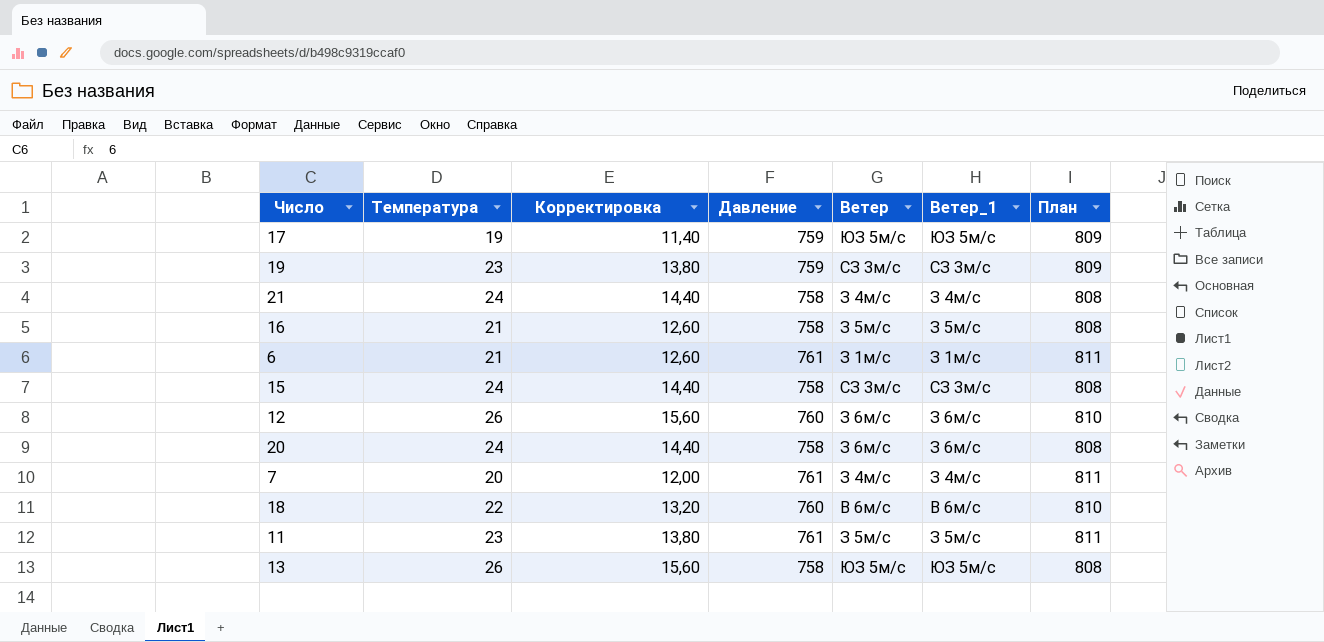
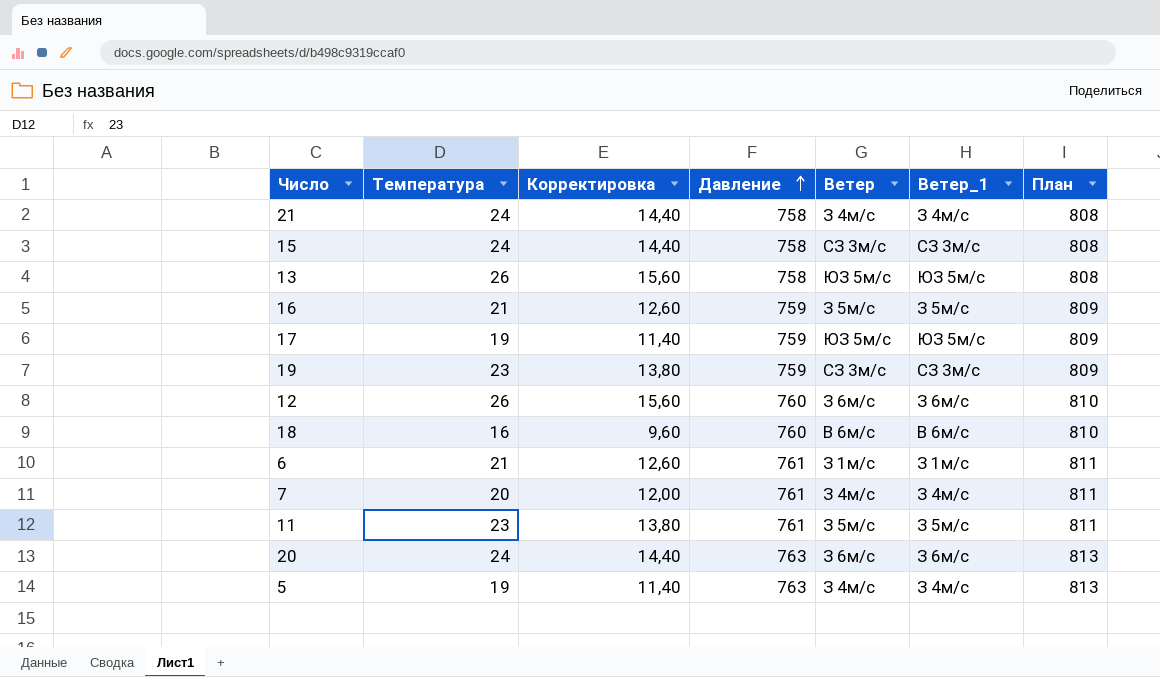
row order: none -> Давление ascending
16 | Давление: 758 -> 759
16 | План: 808 -> 809
18 | Температура: 22 -> 16
18 | Корректировка: 13,20 -> 9,60
20 | Давление: 758 -> 763
20 | План: 808 -> 813
row 5: none -> 19 | 11,40 | 763 | З 4м/с | З 4м/с | 813

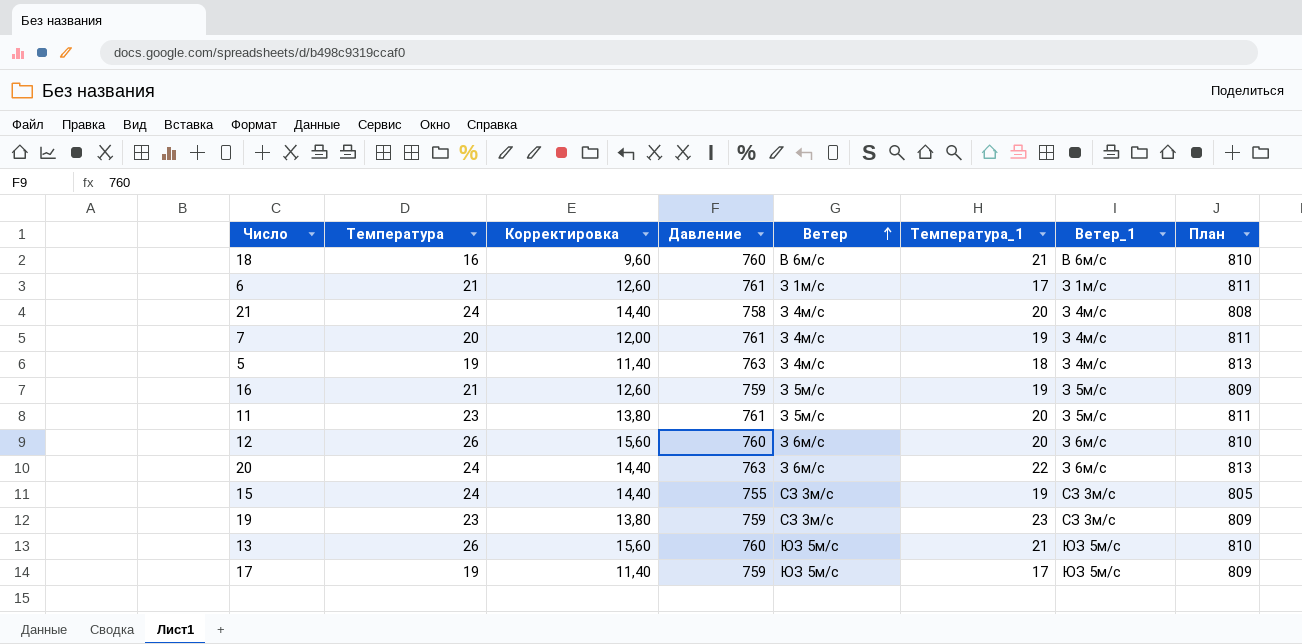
row order: Давление ascending -> Ветер ascending
column Температура_1 | position: none -> 6
15 | Давление: 758 -> 755
15 | План: 808 -> 805
13 | Давление: 758 -> 760
13 | План: 808 -> 810

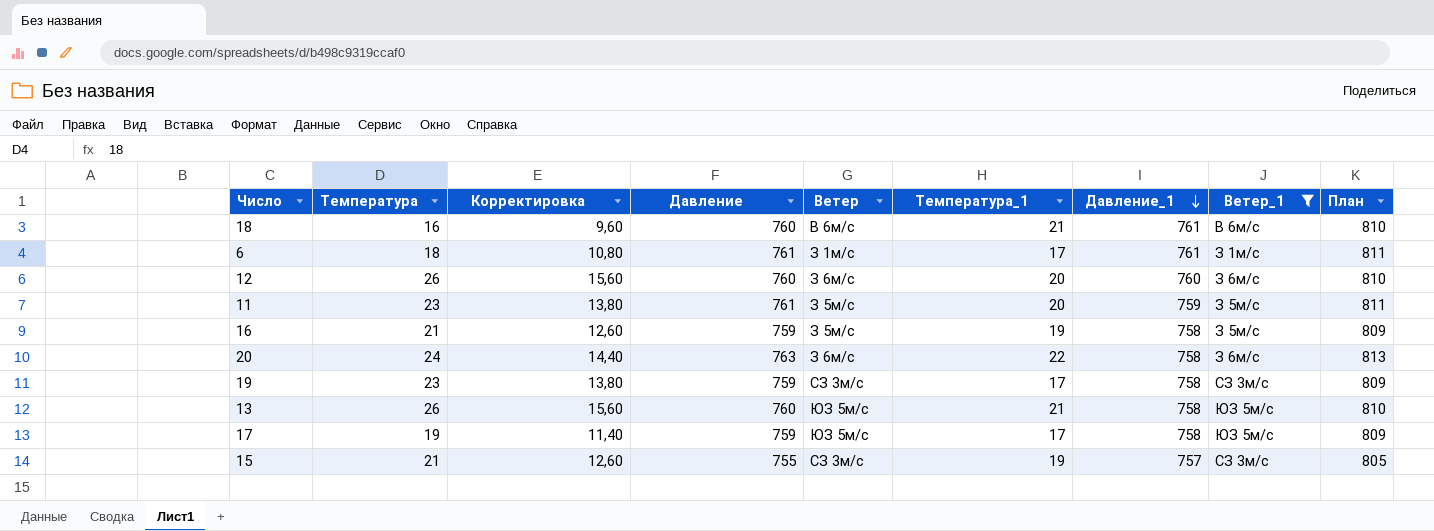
filter: none -> Ветер_1 != З 4м/с
row order: Ветер ascending -> Давление_1 descending
column Давление_1 | position: none -> 7
6 | Температура: 21 -> 18
6 | Корректировка: 12,60 -> 10,80
19 | Температура_1: 23 -> 17
15 | Температура: 24 -> 21
15 | Корректировка: 14,40 -> 12,60

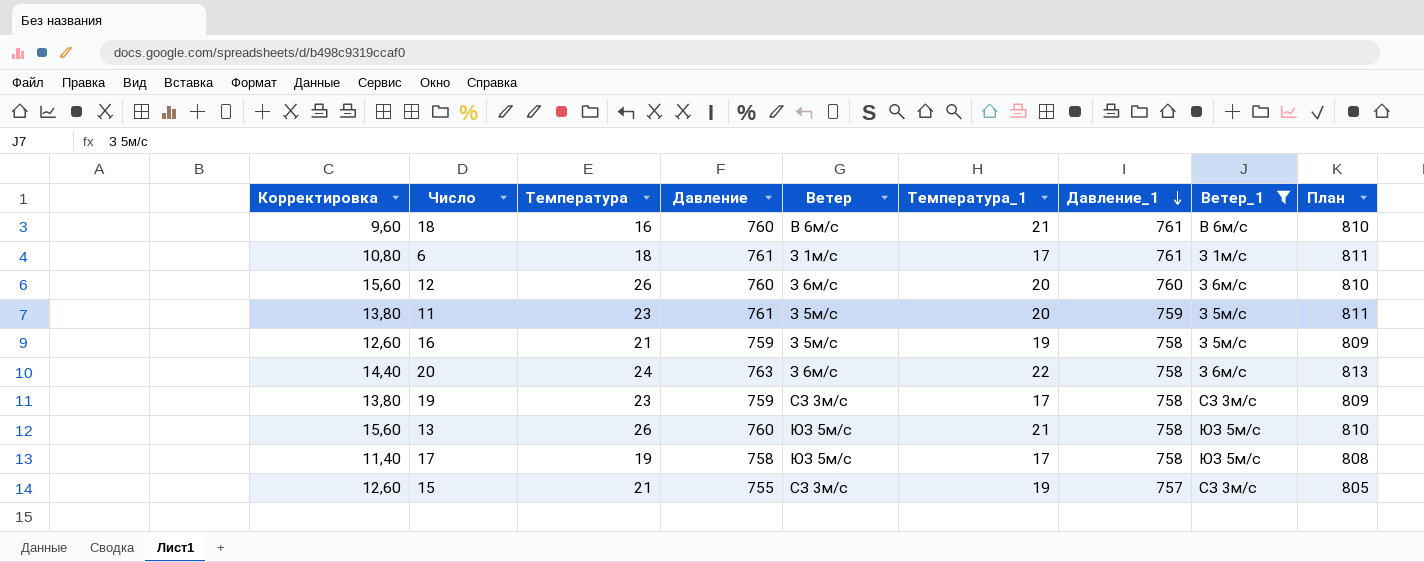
column Корректировка | position: 3 -> 1
17 | Давление: 759 -> 758
17 | План: 809 -> 808

